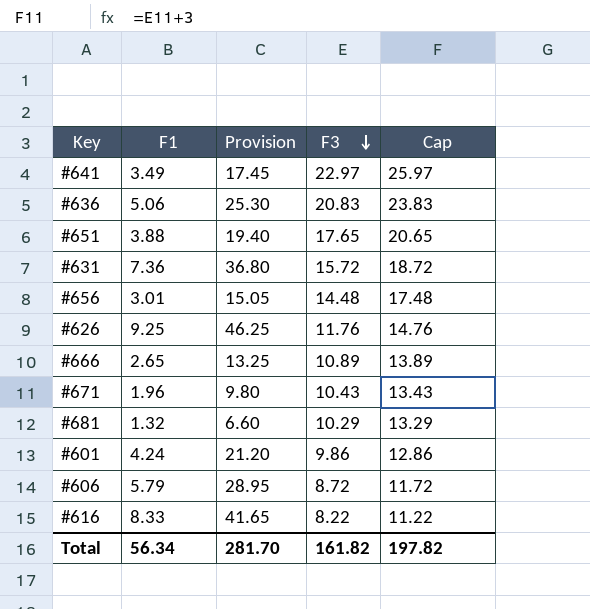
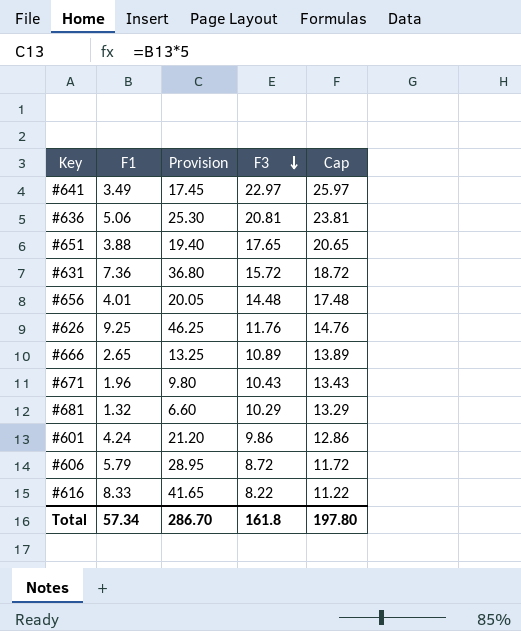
#636 | F3: 20.83 -> 20.81
#636 | Cap: 23.83 -> 23.81
#656 | F1: 3.01 -> 4.01
#656 | Provision: 15.05 -> 20.05
Total | F1: 56.34 -> 57.34
Total | Provision: 281.70 -> 286.70
Total | F3: 161.82 -> 161.8
Total | Cap: 197.82 -> 197.80

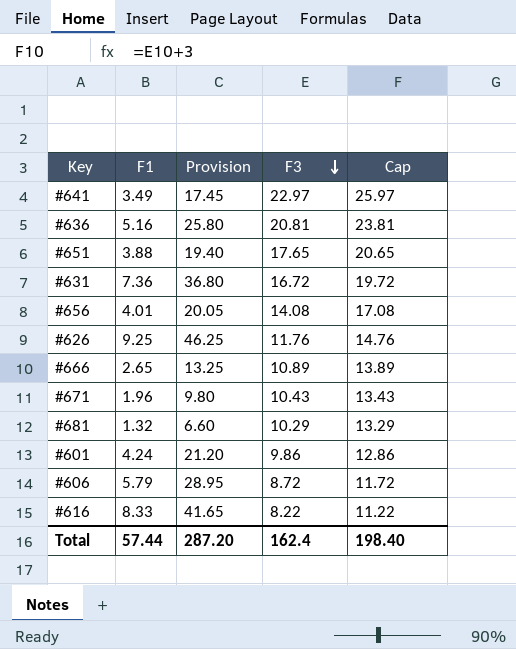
#636 | F1: 5.06 -> 5.16
#636 | Provision: 25.30 -> 25.80
#631 | F3: 15.72 -> 16.72
#631 | Cap: 18.72 -> 19.72
#656 | F3: 14.48 -> 14.08
#656 | Cap: 17.48 -> 17.08
Total | F1: 57.34 -> 57.44
Total | Provision: 286.70 -> 287.20
Total | F3: 161.8 -> 162.4
Total | Cap: 197.80 -> 198.40

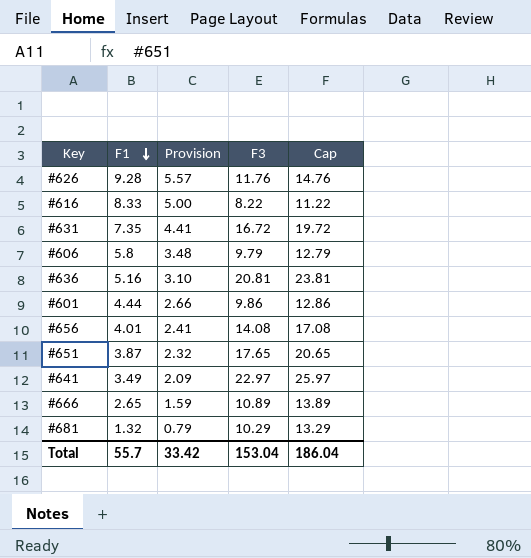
row order: F3 descending -> F1 descending
column Provision | formula: [F1] * 5 -> [F1] * 0.6
row #671: 1.96 | 9.80 | 10.43 | 13.43 -> none
#626 | F1: 9.25 -> 9.28
#631 | F1: 7.36 -> 7.35
#606 | F1: 5.79 -> 5.8
#606 | F3: 8.72 -> 9.79
#606 | Cap: 11.72 -> 12.79
#601 | F1: 4.24 -> 4.44
#651 | F1: 3.88 -> 3.87
Total | F1: 57.44 -> 55.7
Total | Provision: 287.20 -> 33.42
Total | F3: 162.4 -> 153.04
Total | Cap: 198.40 -> 186.04

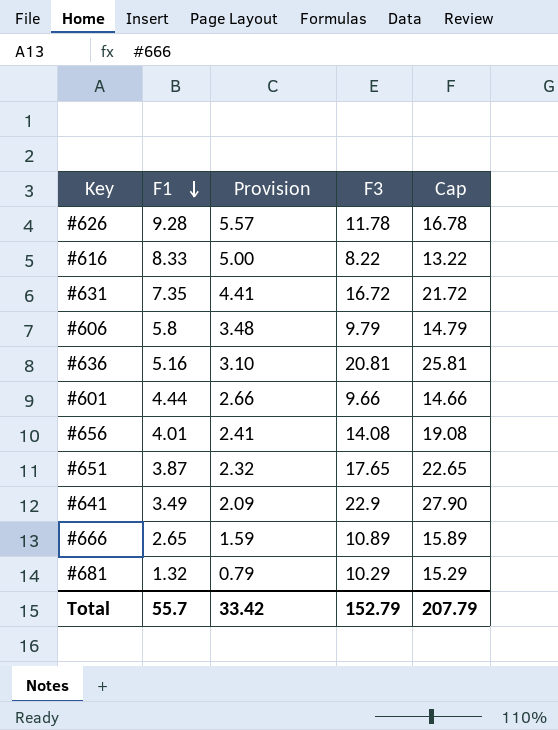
column Cap | formula: [F3] + 3 -> [F3] + 5
#626 | F3: 11.76 -> 11.78
#601 | F3: 9.86 -> 9.66
#641 | F3: 22.97 -> 22.9
Total | F3: 153.04 -> 152.79
Total | Cap: 186.04 -> 207.79

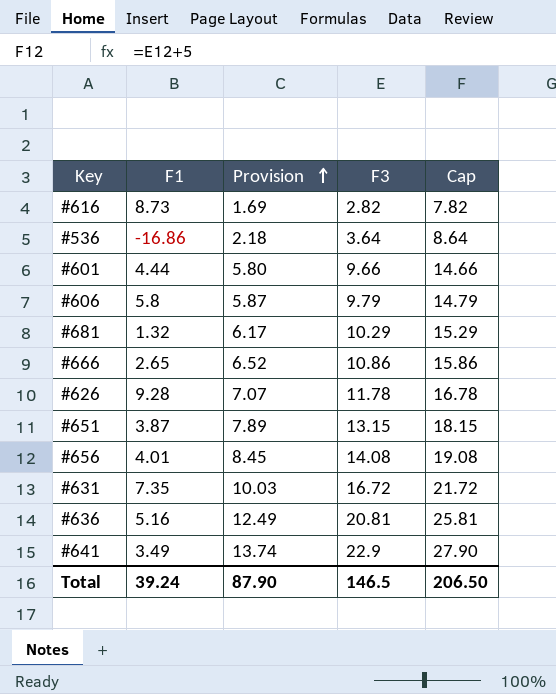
row order: F1 descending -> Provision ascending
column Provision | formula: [F1] * 0.6 -> [F3] * 0.6
#616 | F1: 8.33 -> 8.73
#616 | F3: 8.22 -> 2.82
#616 | Cap: 13.22 -> 7.82
row #536: none -> -16.86 | 2.18 | 3.64 | 8.64
#666 | F3: 10.89 -> 10.86
#666 | Cap: 15.89 -> 15.86
#651 | F3: 17.65 -> 13.15
#651 | Cap: 22.65 -> 18.15
Total | F1: 55.7 -> 39.24
Total | Provision: 33.42 -> 87.90
Total | F3: 152.79 -> 146.5
Total | Cap: 207.79 -> 206.50

